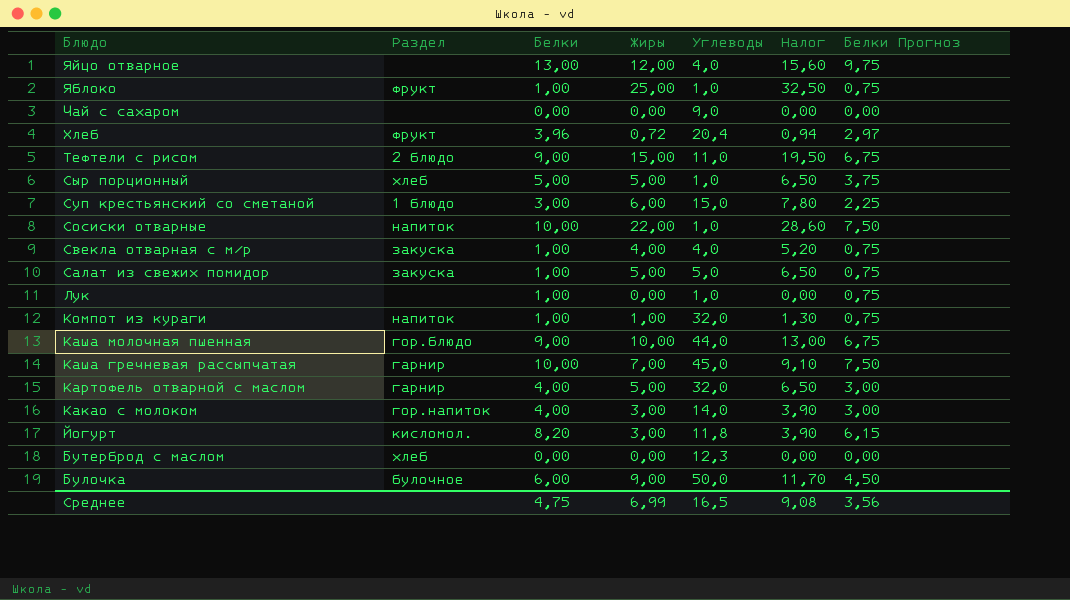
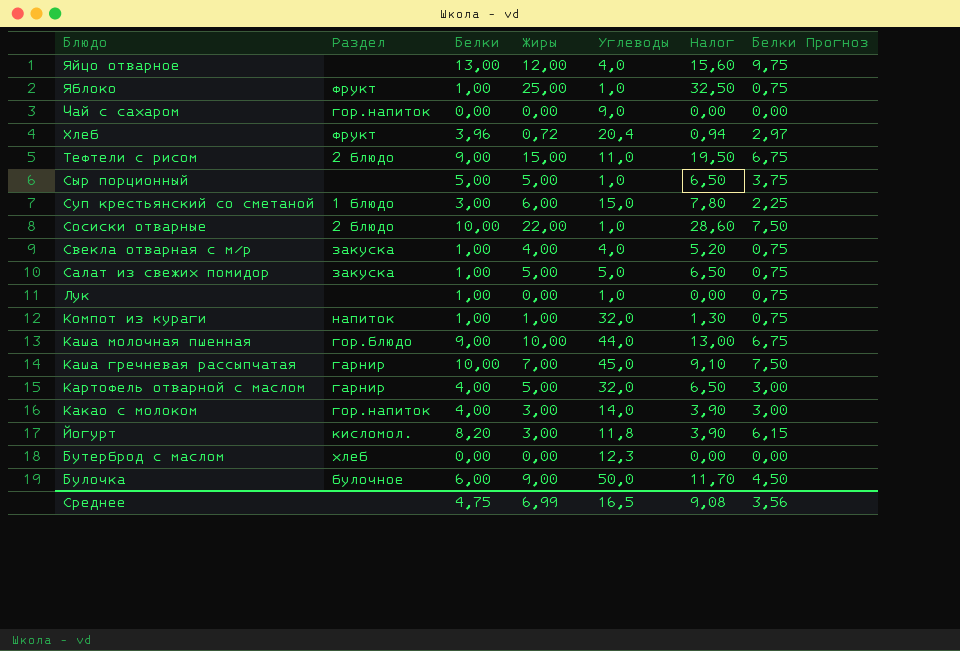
Чай с сахаром | Раздел: none -> гор.напиток
Сыр порционный | Раздел: хлеб -> none
Сосиски отварные | Раздел: напиток -> 2 блюдо

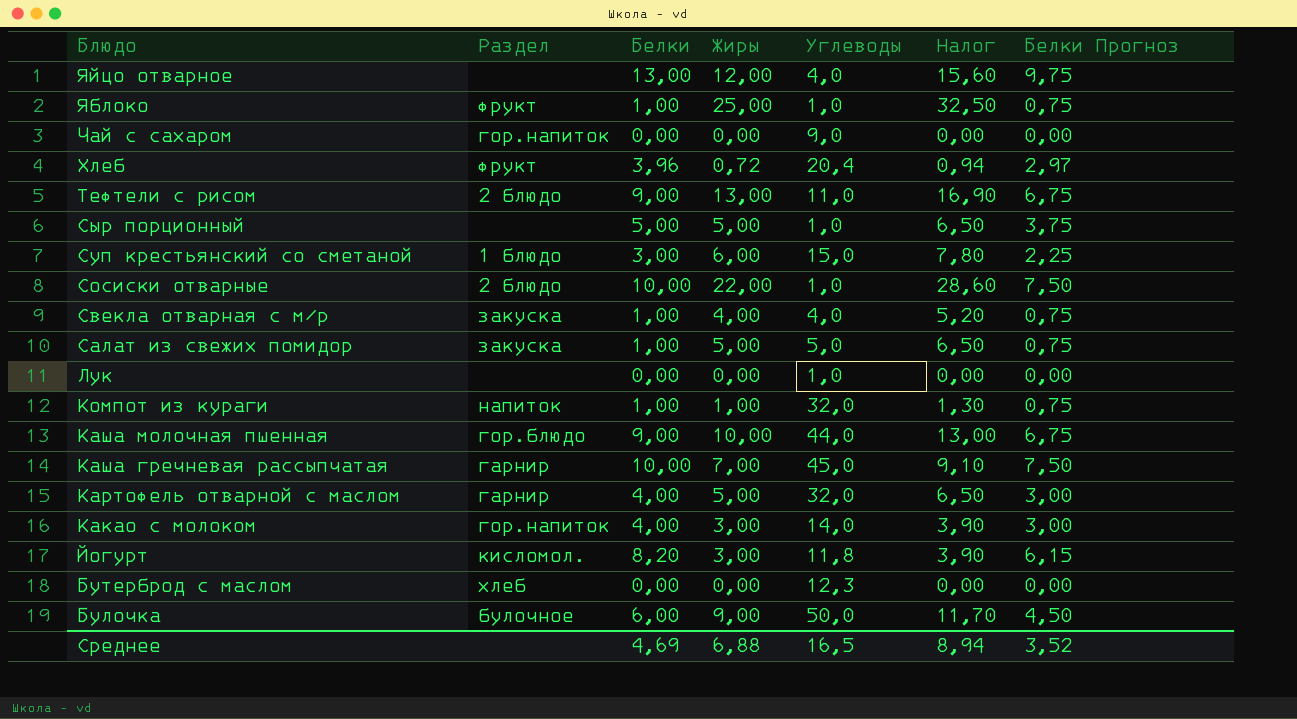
Тефтели с рисом | Жиры: 15,00 -> 13,00
Тефтели с рисом | Налог: 19,50 -> 16,90
Лук | Белки: 1,00 -> 0,00
Лук | Белки Прогноз: 0,75 -> 0,00
Среднее | Белки: 4,75 -> 4,69
Среднее | Жиры: 6,99 -> 6,88
Среднее | Налог: 9,08 -> 8,94
Среднее | Белки Прогноз: 3,56 -> 3,52

